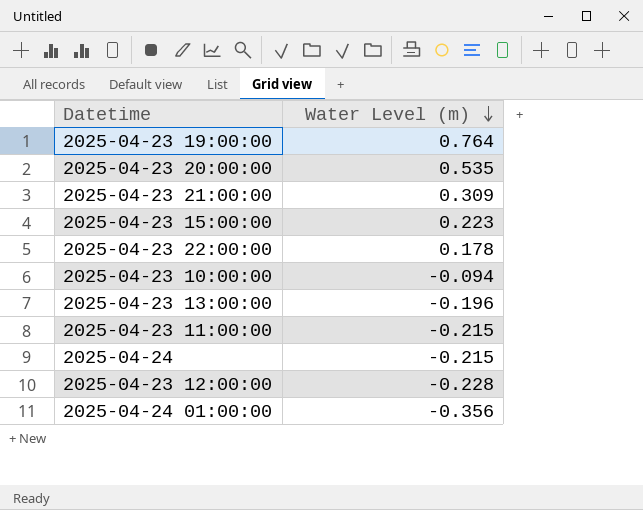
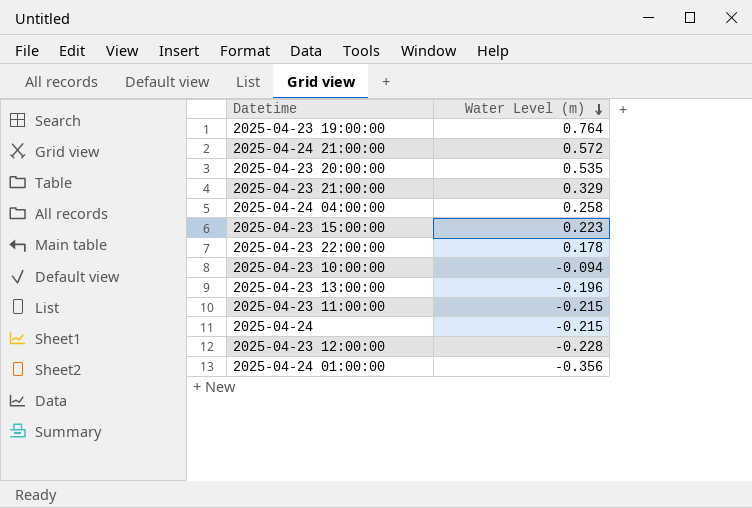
row 2025-04-24 21:00:00: none -> 0.572
2025-04-23 21:00:00 | Water Level (m): 0.309 -> 0.329
row 2025-04-24 04:00:00: none -> 0.258

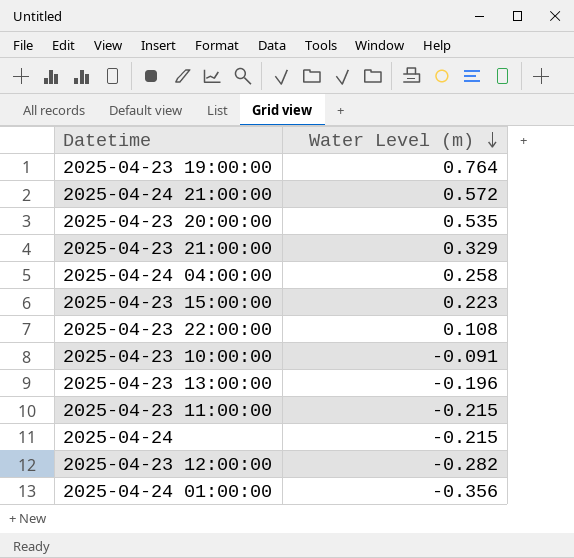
2025-04-23 22:00:00 | Water Level (m): 0.178 -> 0.108
2025-04-23 10:00:00 | Water Level (m): -0.094 -> -0.091
2025-04-23 12:00:00 | Water Level (m): -0.228 -> -0.282

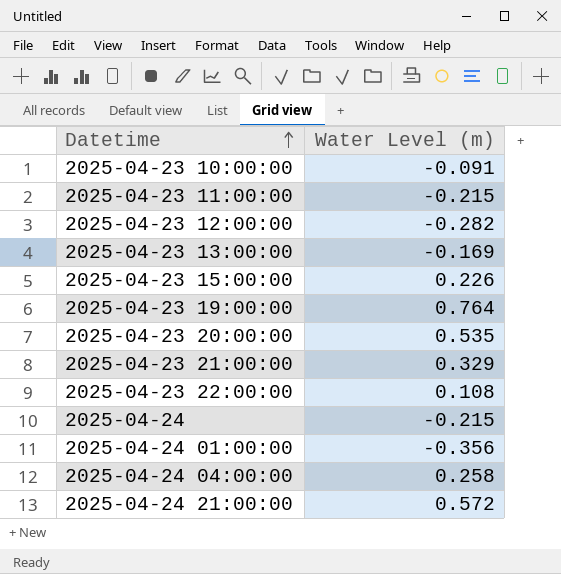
row order: Water Level (m) descending -> Datetime ascending
2025-04-23 13:00:00 | Water Level (m): -0.196 -> -0.169
2025-04-23 15:00:00 | Water Level (m): 0.223 -> 0.226

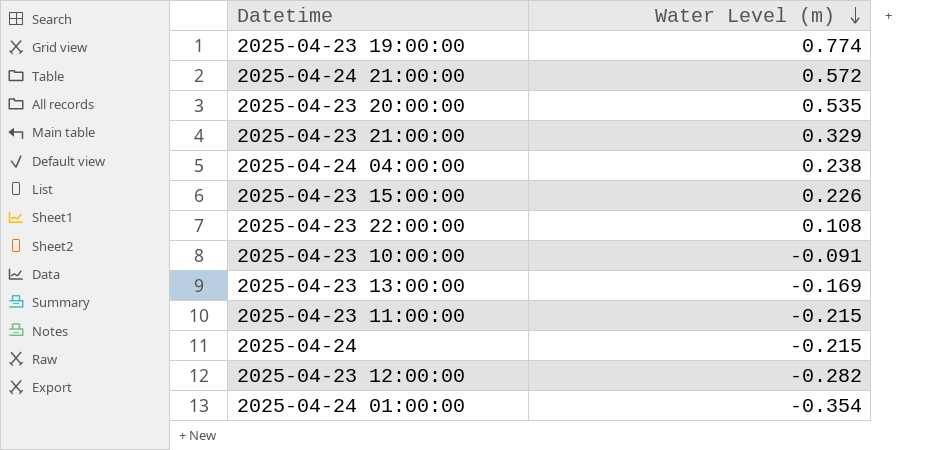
row order: Datetime ascending -> Water Level (m) descending
2025-04-23 19:00:00 | Water Level (m): 0.764 -> 0.774
2025-04-24 04:00:00 | Water Level (m): 0.258 -> 0.238
2025-04-24 01:00:00 | Water Level (m): -0.356 -> -0.354

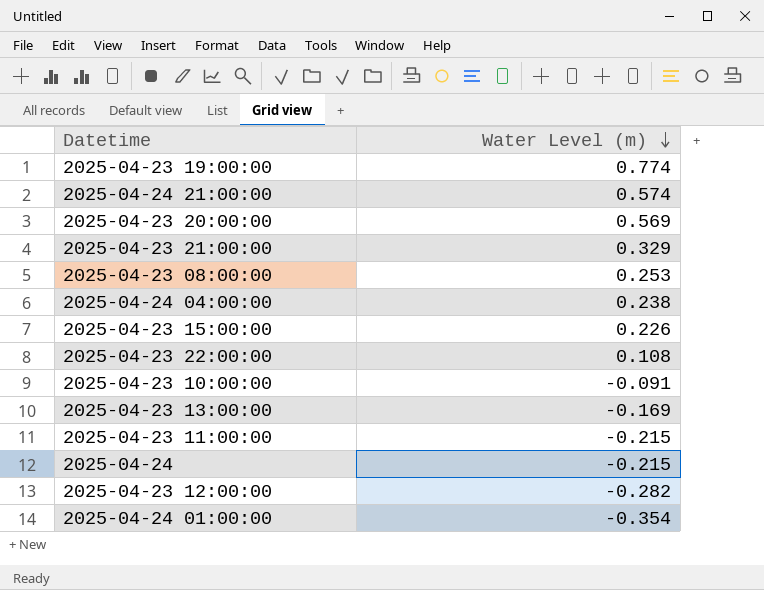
2025-04-24 21:00:00 | Water Level (m): 0.572 -> 0.574
2025-04-23 20:00:00 | Water Level (m): 0.535 -> 0.569
row 2025-04-23 08:00:00: none -> 0.253

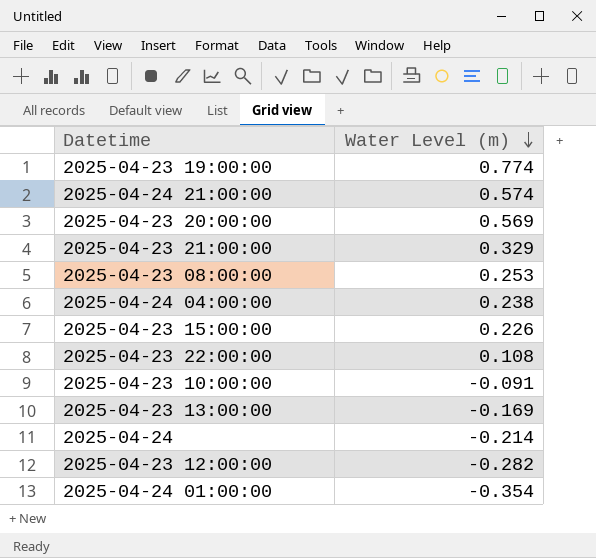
row 2025-04-23 11:00:00: -0.215 -> none
2025-04-24 | Water Level (m): -0.215 -> -0.214

